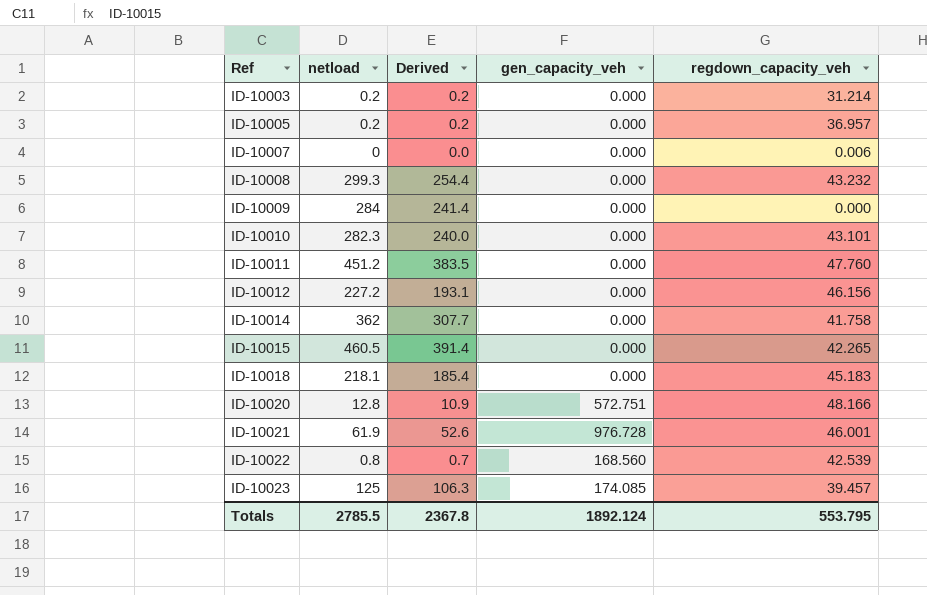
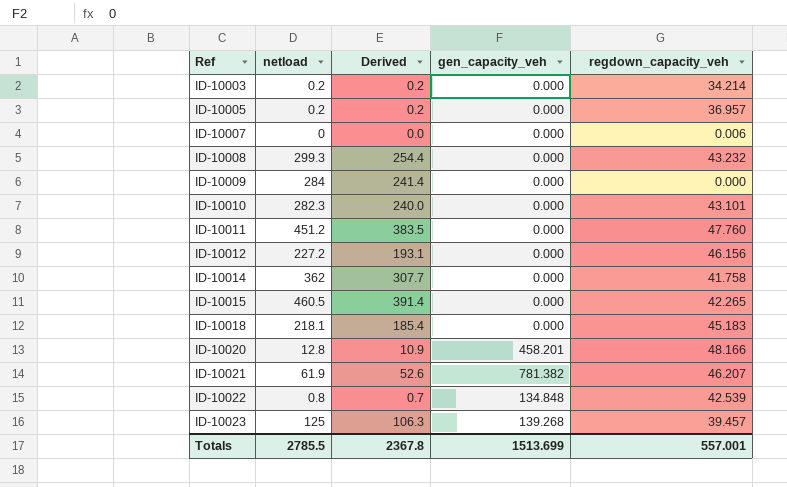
ID-10003 | regdown_capacity_veh: 31.214 -> 34.214
ID-10020 | gen_capacity_veh: 572.751 -> 458.201
ID-10021 | gen_capacity_veh: 976.728 -> 781.382
ID-10021 | regdown_capacity_veh: 46.001 -> 46.207
ID-10022 | gen_capacity_veh: 168.560 -> 134.848
ID-10023 | gen_capacity_veh: 174.085 -> 139.268
Totals | gen_capacity_veh: 1892.124 -> 1513.699
Totals | regdown_capacity_veh: 553.795 -> 557.001

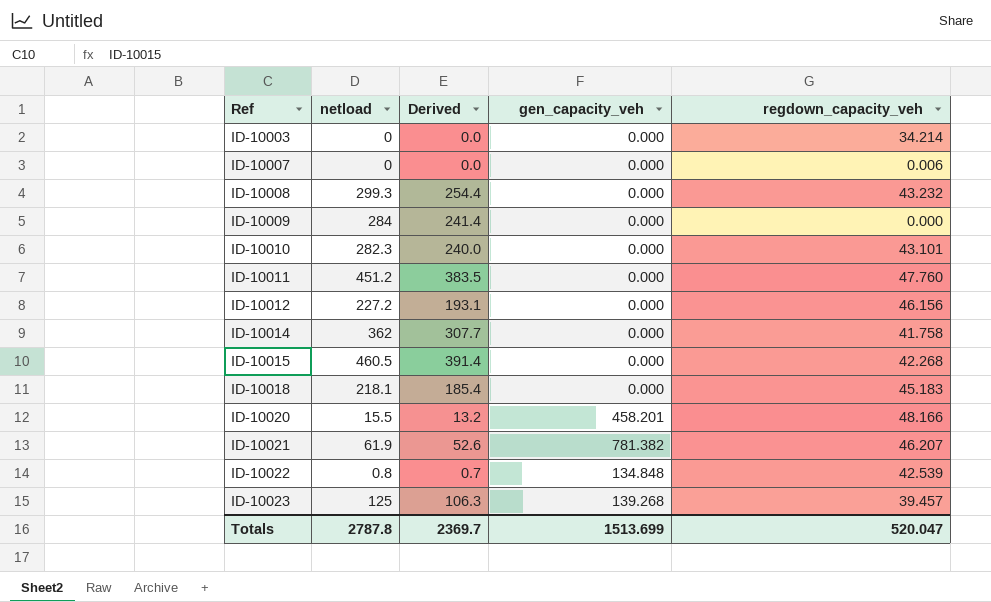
row ID-10005: 0.2 | 0.2 | 0.000 | 36.957 -> none
ID-10003 | netload: 0.2 -> 0
ID-10003 | Derived: 0.2 -> 0.0
ID-10015 | regdown_capacity_veh: 42.265 -> 42.268
ID-10020 | netload: 12.8 -> 15.5
ID-10020 | Derived: 10.9 -> 13.2
Totals | netload: 2785.5 -> 2787.8
Totals | Derived: 2367.8 -> 2369.7
Totals | regdown_capacity_veh: 557.001 -> 520.047

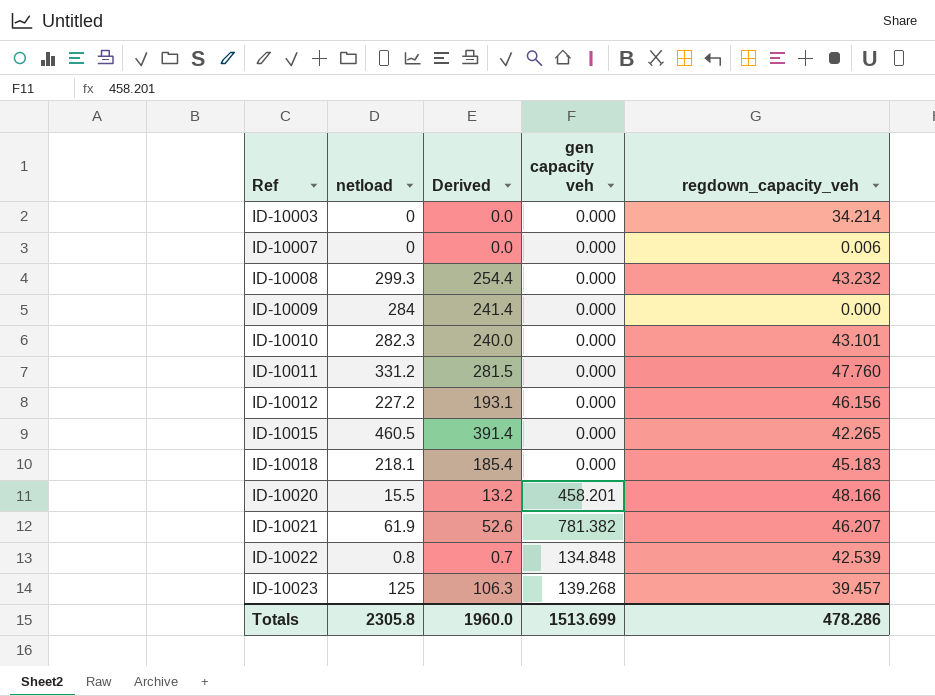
column name: gen_capacity_veh -> gen capacity veh
row ID-10014: 362 | 307.7 | 0.000 | 41.758 -> none
ID-10011 | netload: 451.2 -> 331.2
ID-10011 | Derived: 383.5 -> 281.5
ID-10015 | regdown_capacity_veh: 42.268 -> 42.265
Totals | netload: 2787.8 -> 2305.8
Totals | Derived: 2369.7 -> 1960.0
Totals | regdown_capacity_veh: 520.047 -> 478.286

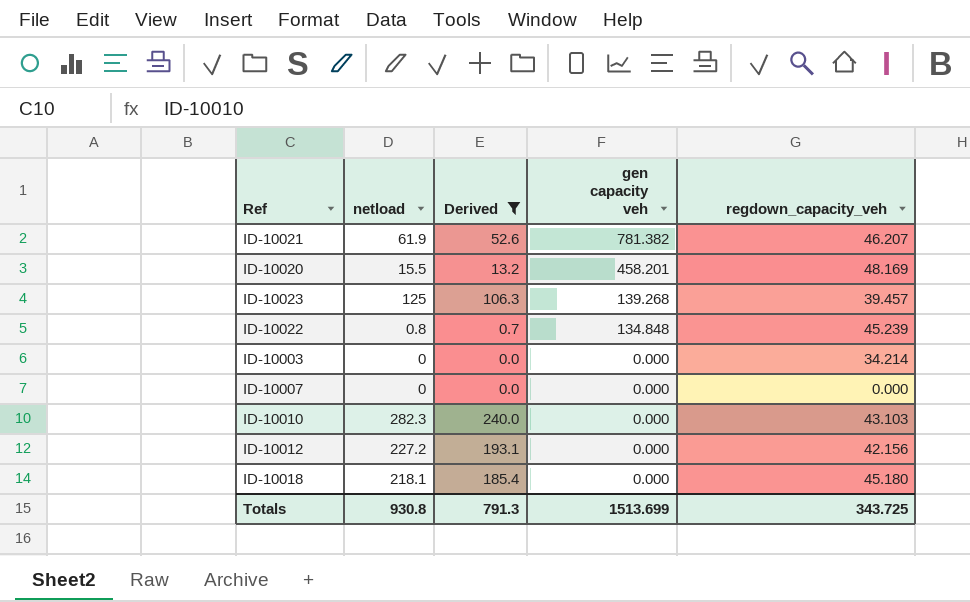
filter: none -> Derived <= 240.0
row order: Ref ascending -> gen capacity veh descending
ID-10020 | regdown_capacity_veh: 48.166 -> 48.169
ID-10022 | regdown_capacity_veh: 42.539 -> 45.239
ID-10007 | regdown_capacity_veh: 0.006 -> 0.000
ID-10010 | regdown_capacity_veh: 43.101 -> 43.103
ID-10012 | regdown_capacity_veh: 46.156 -> 42.156
ID-10018 | regdown_capacity_veh: 45.183 -> 45.180
Totals | netload: 2305.8 -> 930.8
Totals | Derived: 1960.0 -> 791.3
Totals | regdown_capacity_veh: 478.286 -> 343.725

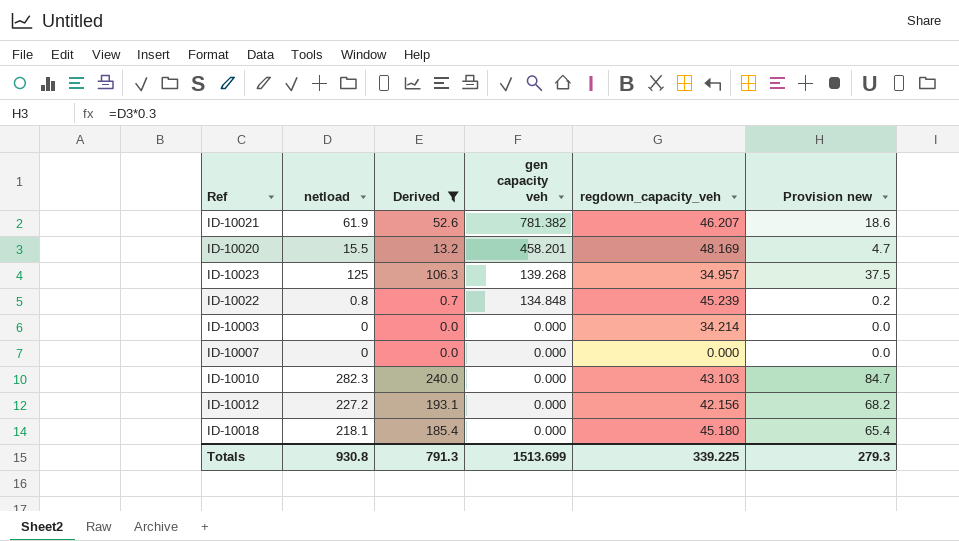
column Provision new | formula: none -> [netload] * 0.3
ID-10023 | regdown_capacity_veh: 39.457 -> 34.957
Totals | regdown_capacity_veh: 343.725 -> 339.225

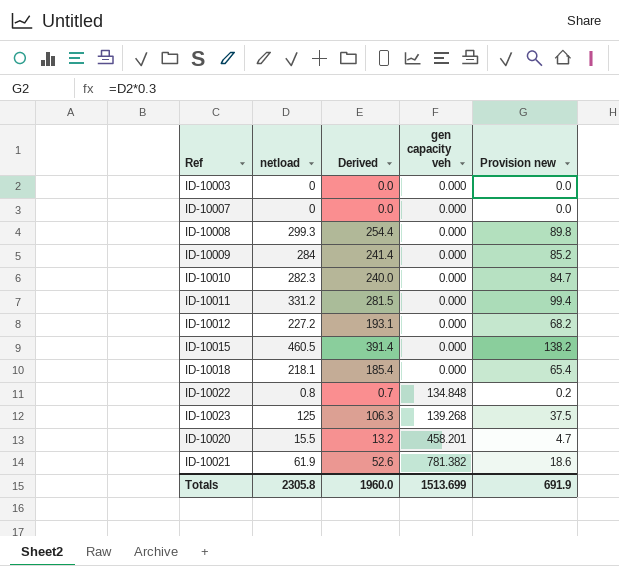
filter: Derived <= 240.0 -> none
row order: gen capacity veh descending -> gen capacity veh ascending
column regdown_capacity_veh | position: 5 -> none
Totals | netload: 930.8 -> 2305.8
Totals | Derived: 791.3 -> 1960.0
Totals | Provision new: 279.3 -> 691.9

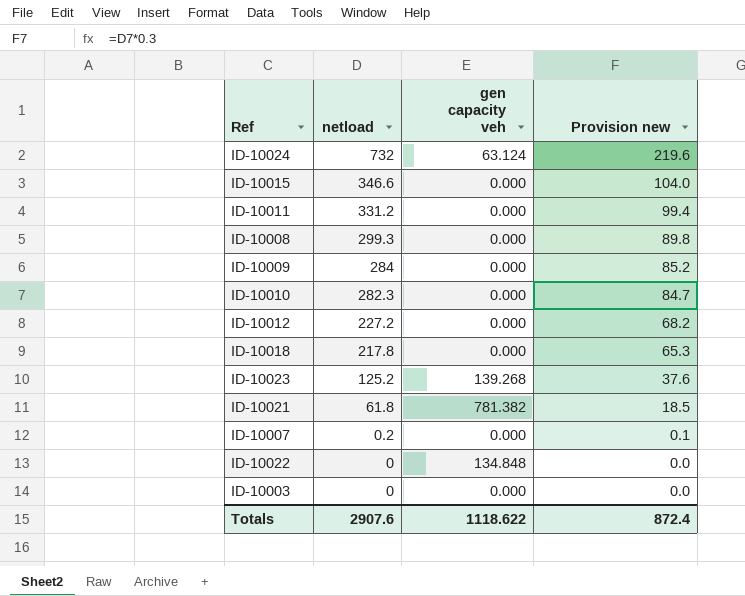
row order: gen capacity veh ascending -> netload descending
column Derived | formula: [netload] * 0.85 -> none
row ID-10020: 15.5 | 13.2 | 458.201 | 4.7 -> none
row ID-10024: none -> 732 | 63.124 | 219.6
ID-10015 | netload: 460.5 -> 346.6
ID-10015 | Provision new: 138.2 -> 104.0
ID-10018 | netload: 218.1 -> 217.8
ID-10018 | Provision new: 65.4 -> 65.3
ID-10023 | netload: 125 -> 125.2
ID-10023 | Provision new: 37.5 -> 37.6
ID-10021 | netload: 61.9 -> 61.8
ID-10021 | Provision new: 18.6 -> 18.5
ID-10007 | netload: 0 -> 0.2
ID-10007 | Provision new: 0.0 -> 0.1
ID-10022 | netload: 0.8 -> 0
ID-10022 | Provision new: 0.2 -> 0.0
Totals | netload: 2305.8 -> 2907.6
Totals | gen capacity veh: 1513.699 -> 1118.622
Totals | Provision new: 691.9 -> 872.4

